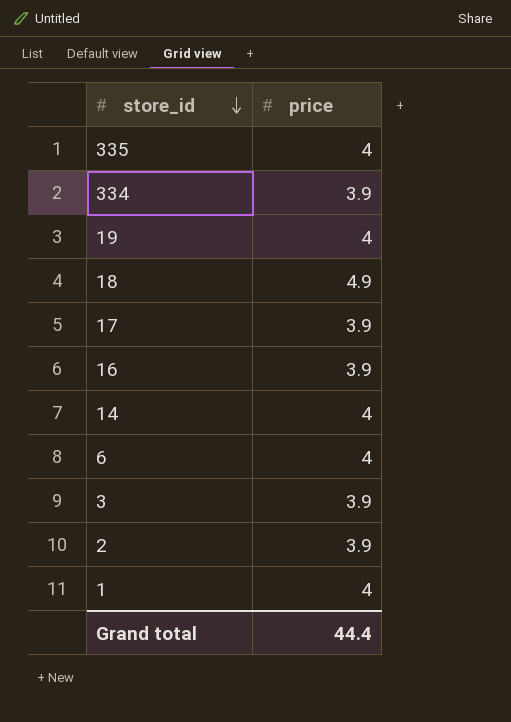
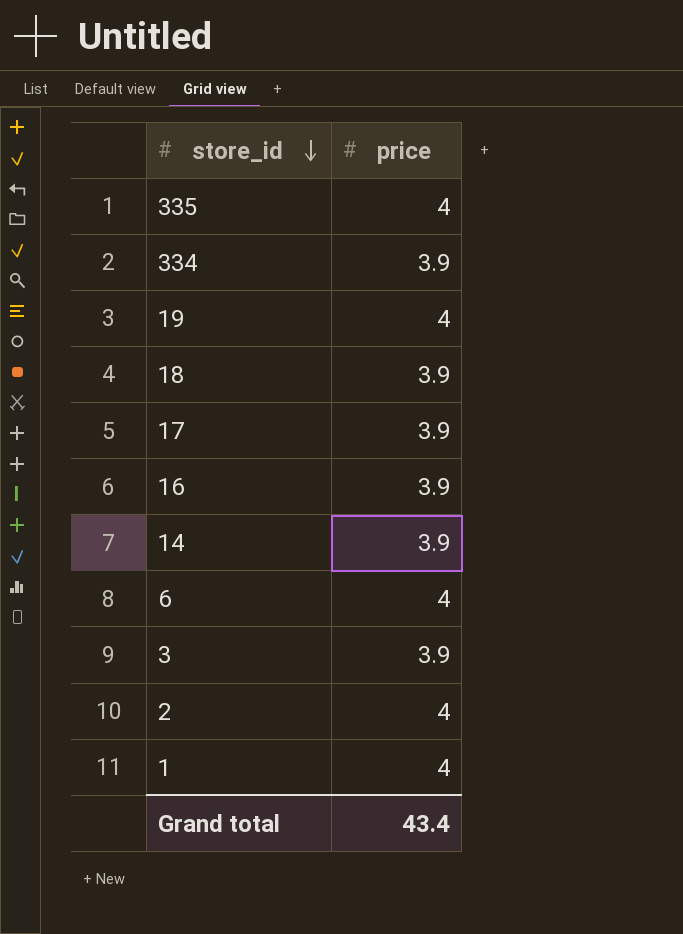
18 | price: 4.9 -> 3.9
14 | price: 4 -> 3.9
2 | price: 3.9 -> 4
Grand total | price: 44.4 -> 43.4

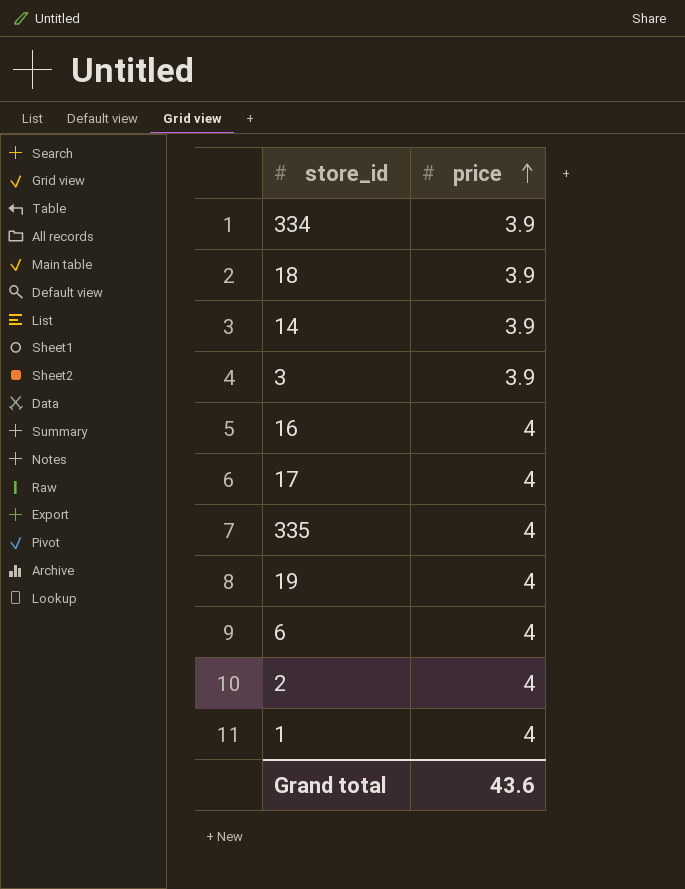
row order: store_id descending -> price ascending
16 | price: 3.9 -> 4
17 | price: 3.9 -> 4
Grand total | price: 43.4 -> 43.6

